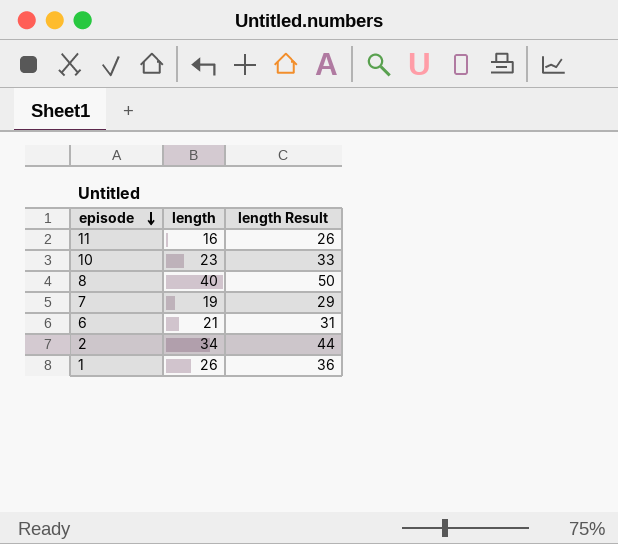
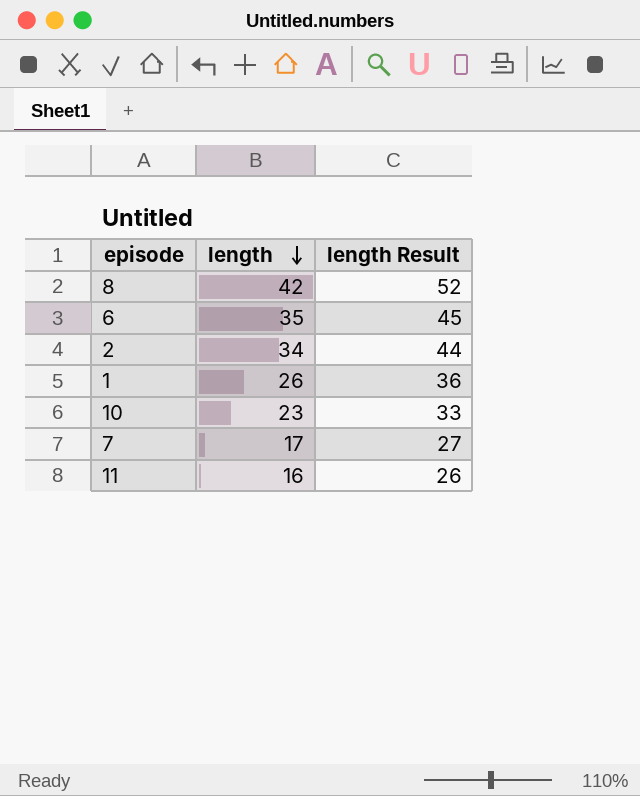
row order: episode descending -> length descending
8 | length: 40 -> 42
8 | length Result: 50 -> 52
6 | length: 21 -> 35
6 | length Result: 31 -> 45
7 | length: 19 -> 17
7 | length Result: 29 -> 27

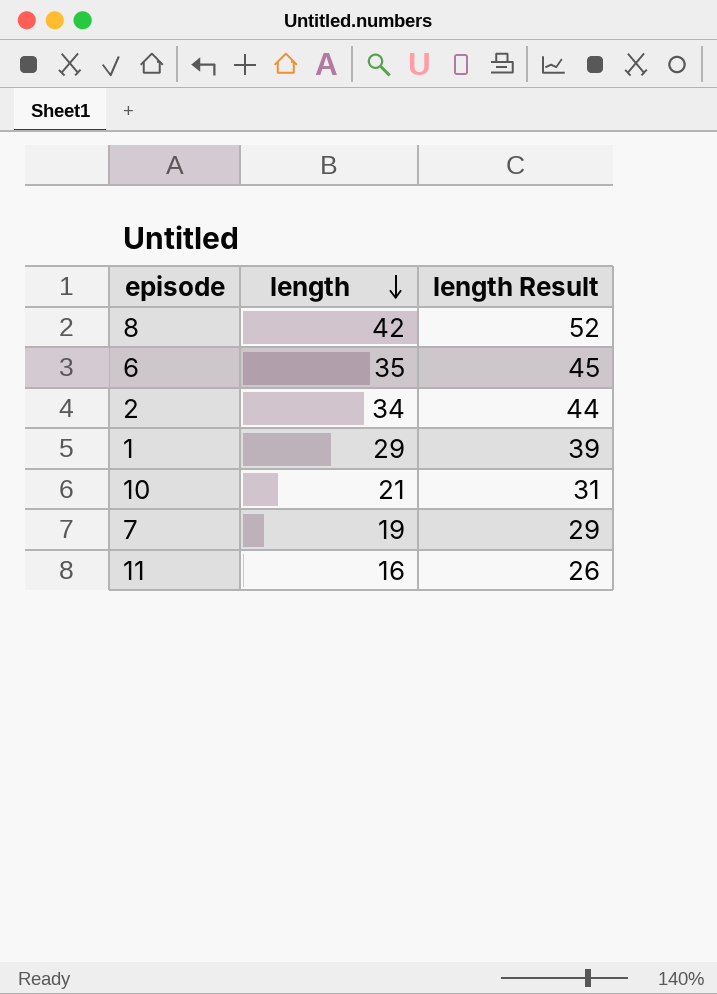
1 | length: 26 -> 29
1 | length Result: 36 -> 39
10 | length: 23 -> 21
10 | length Result: 33 -> 31
7 | length: 17 -> 19
7 | length Result: 27 -> 29

